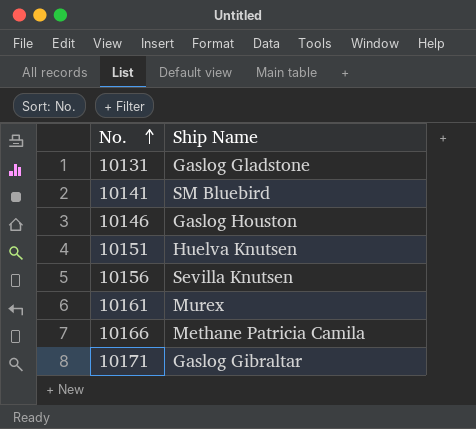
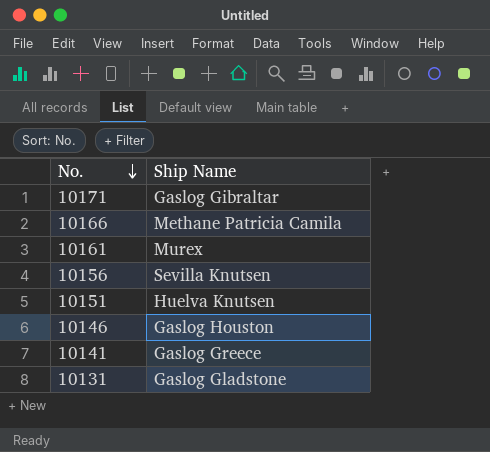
row order: No. ascending -> No. descending
10141 | Ship Name: SM Bluebird -> Gaslog Greece

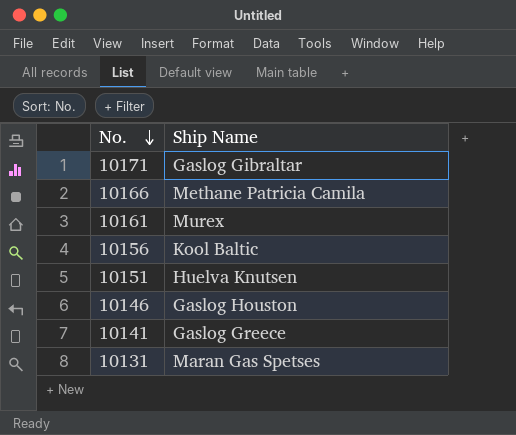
10156 | Ship Name: Sevilla Knutsen -> Kool Baltic
10131 | Ship Name: Gaslog Gladstone -> Maran Gas Spetses

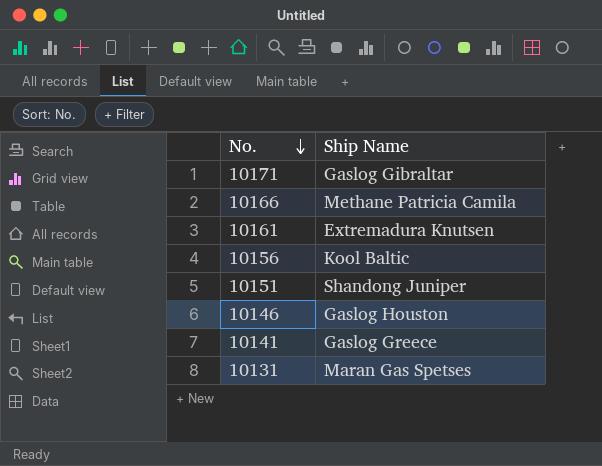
10161 | Ship Name: Murex -> Extremadura Knutsen
10151 | Ship Name: Huelva Knutsen -> Shandong Juniper

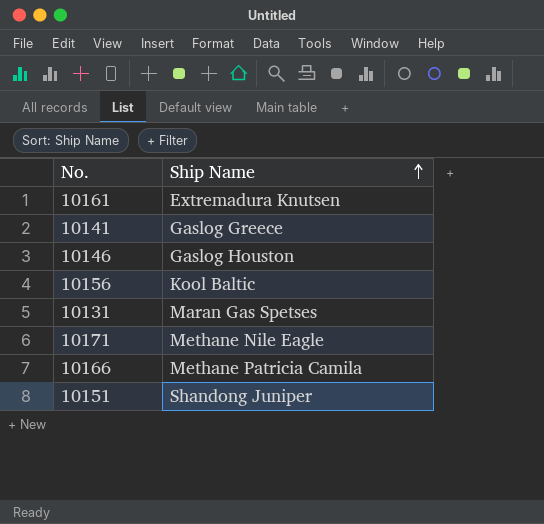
row order: No. descending -> Ship Name ascending
10171 | Ship Name: Gaslog Gibraltar -> Methane Nile Eagle

